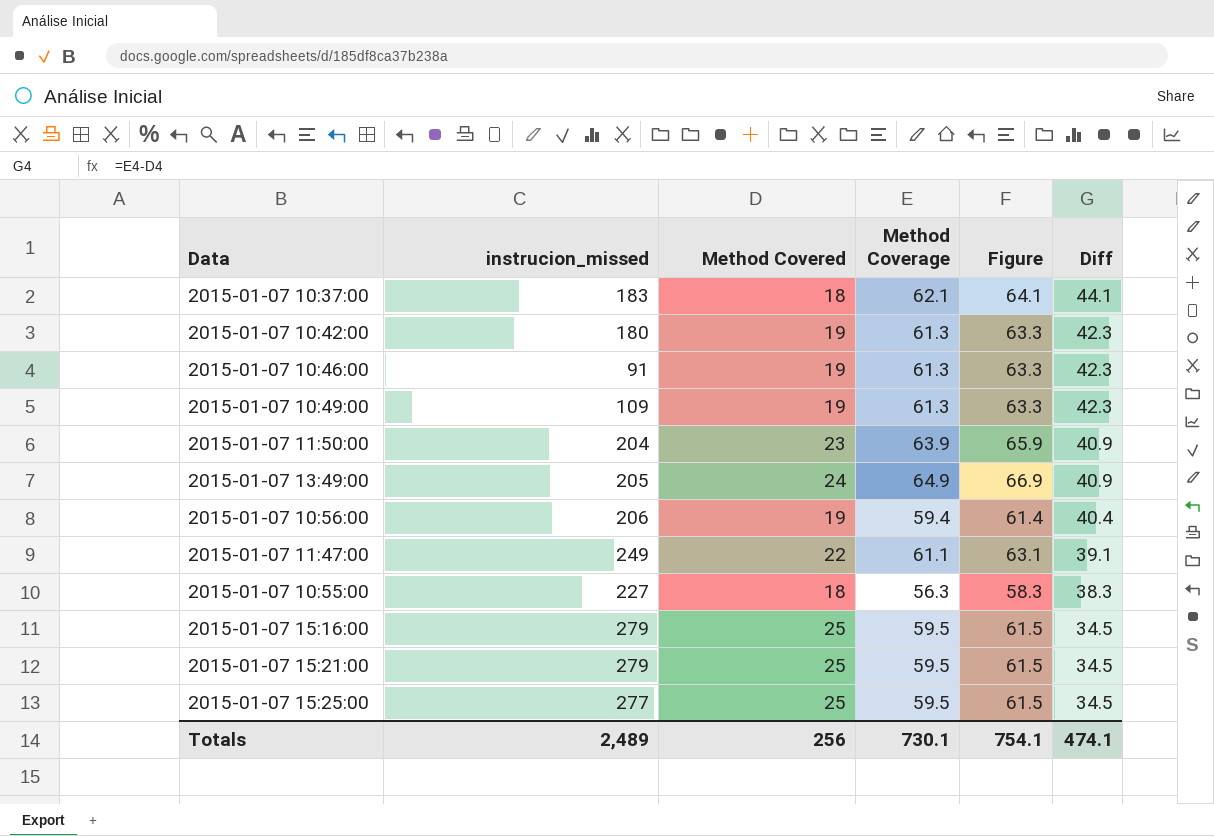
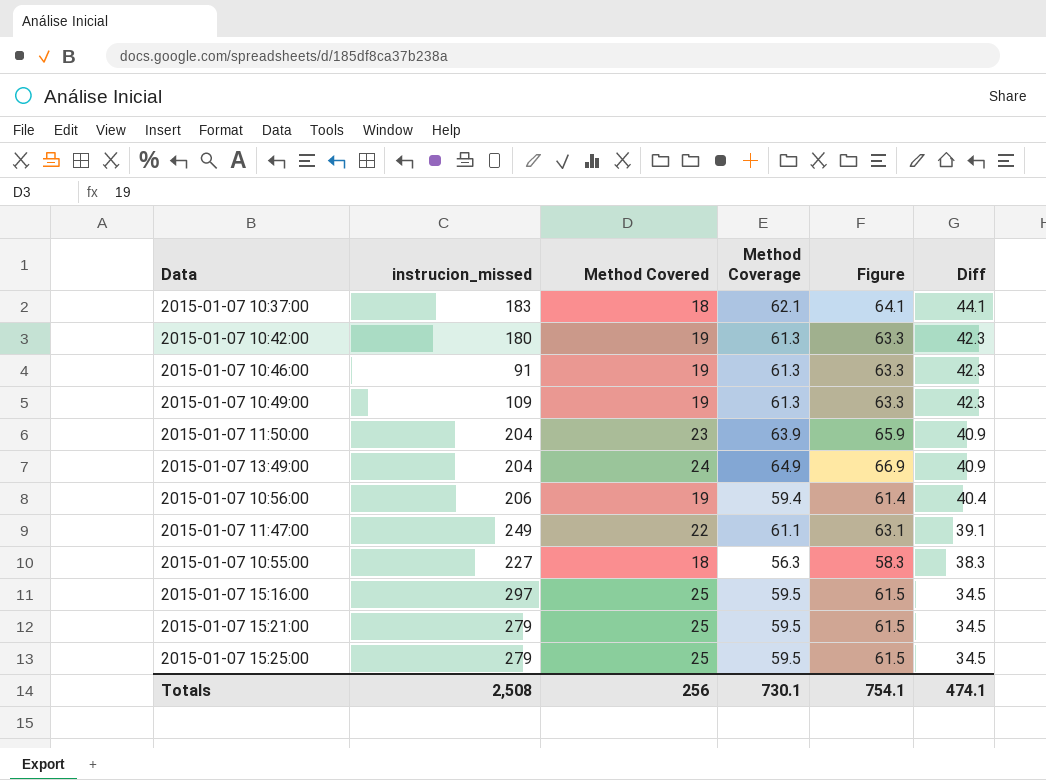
2015-01-07 13:49:00 | instrucion_missed: 205 -> 204
2015-01-07 15:16:00 | instrucion_missed: 279 -> 297
2015-01-07 15:25:00 | instrucion_missed: 277 -> 279
Totals | instrucion_missed: 2,489 -> 2,508

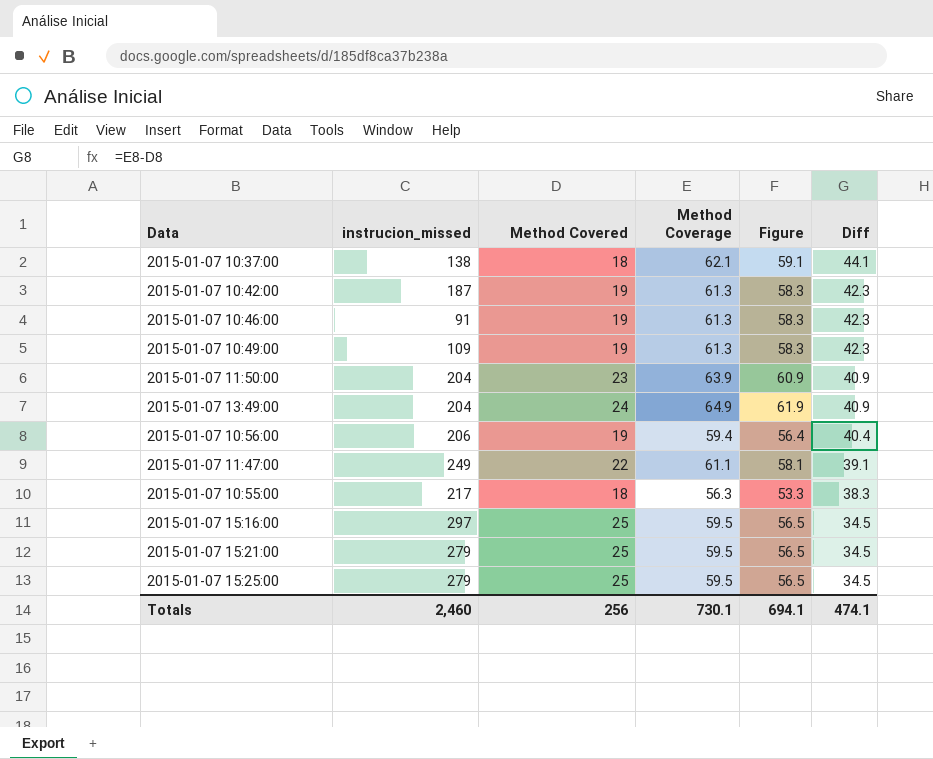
column Figure | formula: [Method Coverage] + 2 -> [Method Coverage] - 3
2015-01-07 10:37:00 | instrucion_missed: 183 -> 138
2015-01-07 10:42:00 | instrucion_missed: 180 -> 187
2015-01-07 10:55:00 | instrucion_missed: 227 -> 217
Totals | instrucion_missed: 2,508 -> 2,460
Totals | Figure: 754.1 -> 694.1

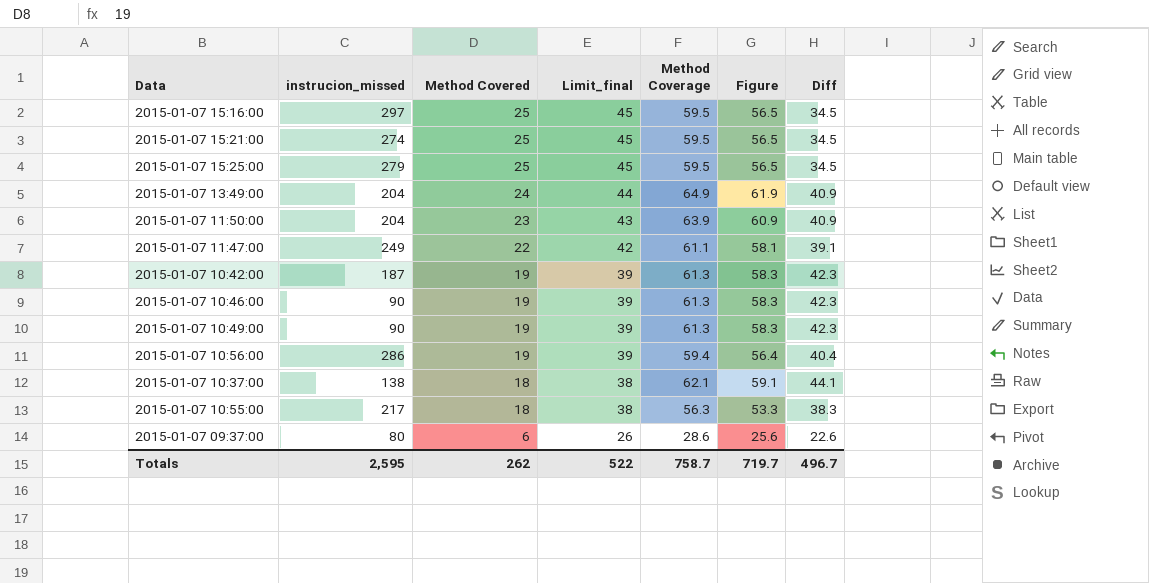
row order: Diff descending -> Method Covered descending
column Limit_final | formula: none -> [Method Covered] + 20
2015-01-07 15:21:00 | instrucion_missed: 279 -> 274
2015-01-07 10:46:00 | instrucion_missed: 91 -> 90
2015-01-07 10:49:00 | instrucion_missed: 109 -> 90
2015-01-07 10:56:00 | instrucion_missed: 206 -> 286
row 2015-01-07 09:37:00: none -> 80 | 6 | 26 | 28.6 | 25.6 | 22.6
Totals | instrucion_missed: 2,460 -> 2,595
Totals | Method Covered: 256 -> 262
Totals | Method Coverage: 730.1 -> 758.7
Totals | Figure: 694.1 -> 719.7
Totals | Diff: 474.1 -> 496.7

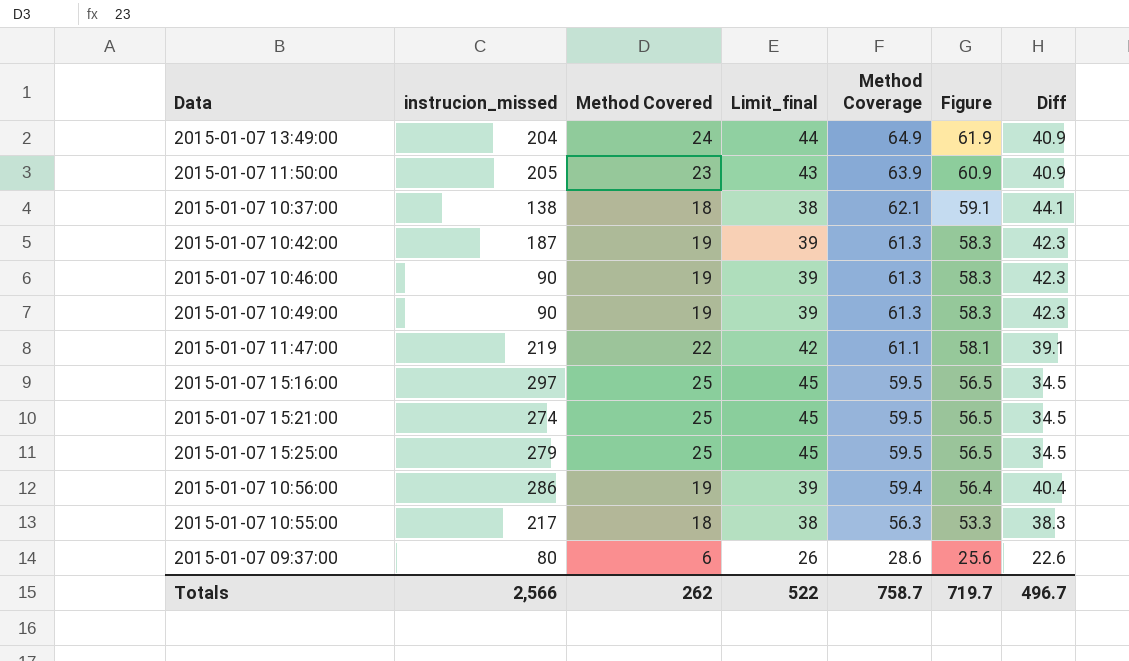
row order: Method Covered descending -> Method Coverage descending
2015-01-07 11:50:00 | instrucion_missed: 204 -> 205
2015-01-07 11:47:00 | instrucion_missed: 249 -> 219
Totals | instrucion_missed: 2,595 -> 2,566

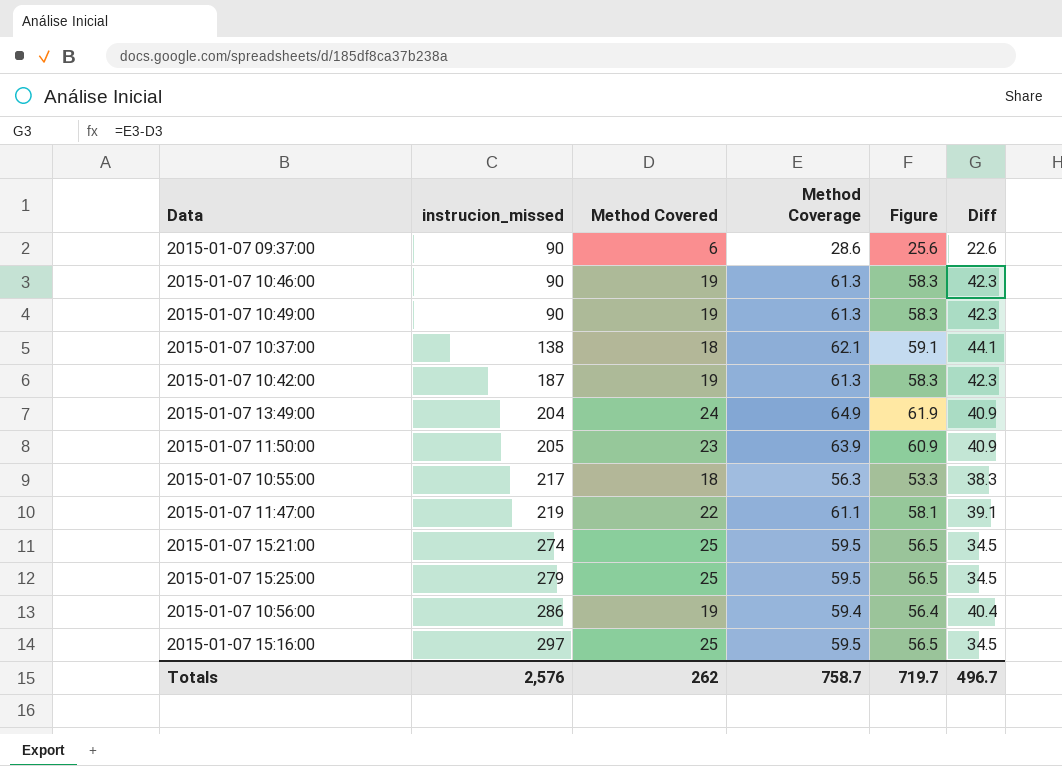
row order: Method Coverage descending -> instrucion_missed ascending
column Limit_final | formula: [Method Covered] + 20 -> none
2015-01-07 09:37:00 | instrucion_missed: 80 -> 90
Totals | instrucion_missed: 2,566 -> 2,576

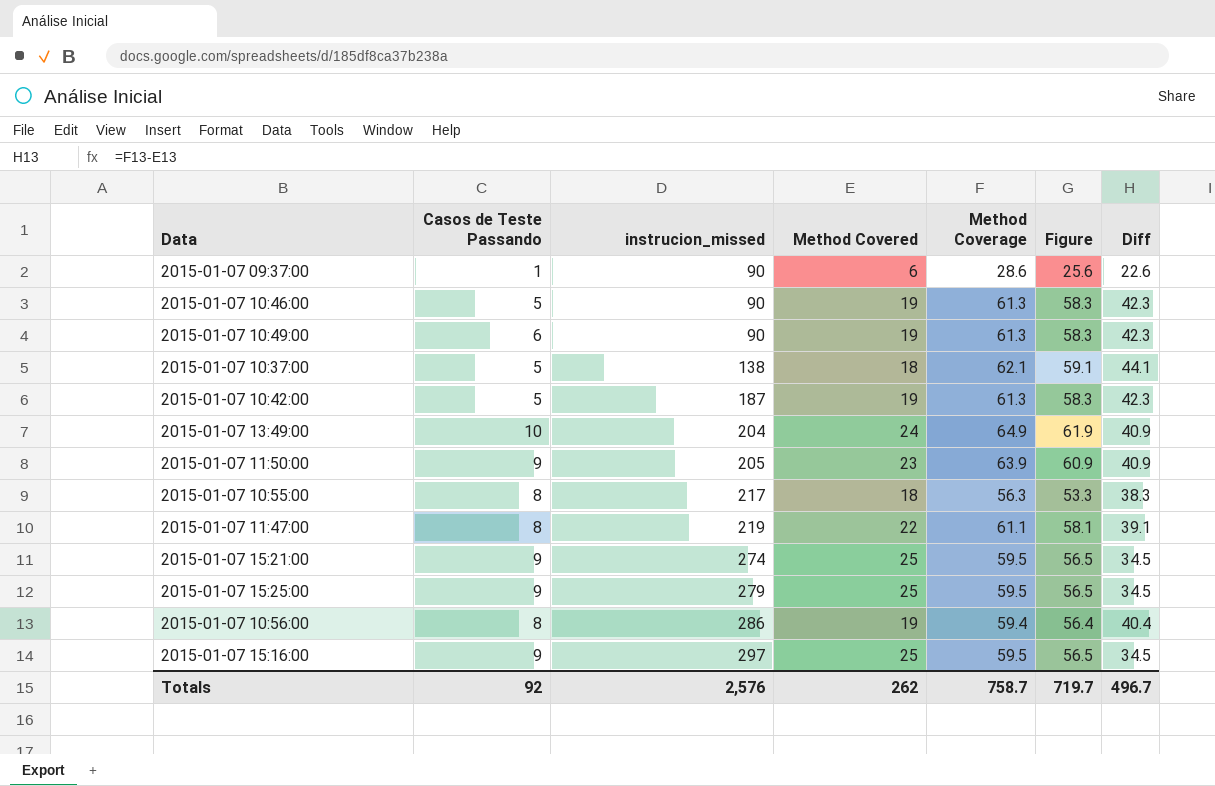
column Casos de Teste Passando | position: none -> 2

